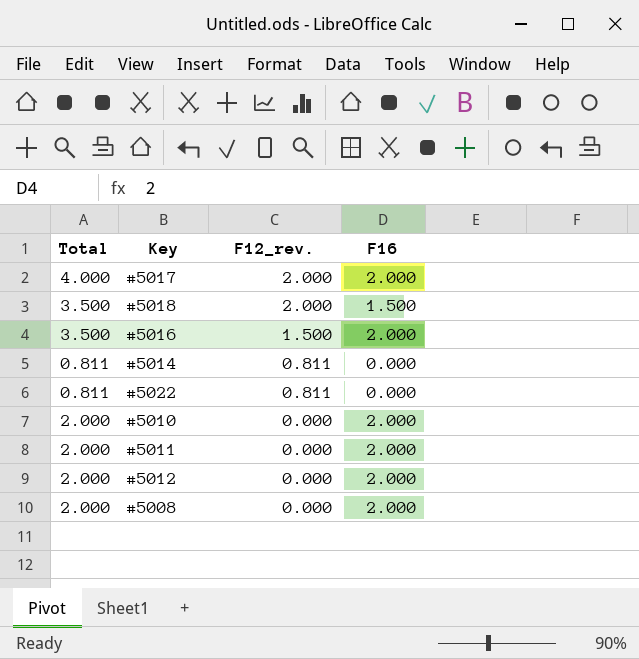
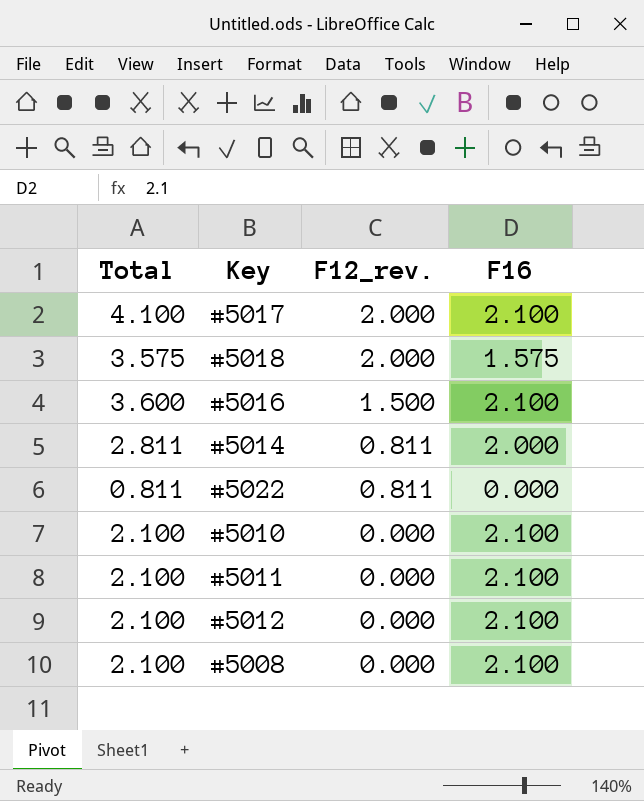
#5017 | Total: 4.000 -> 4.100
#5017 | F16: 2.000 -> 2.100
#5018 | Total: 3.500 -> 3.575
#5018 | F16: 1.500 -> 1.575
#5016 | Total: 3.500 -> 3.600
#5016 | F16: 2.000 -> 2.100
#5014 | Total: 0.811 -> 2.811
#5014 | F16: 0.000 -> 2.000
#5010 | Total: 2.000 -> 2.100
#5010 | F16: 2.000 -> 2.100
#5011 | Total: 2.000 -> 2.100
#5011 | F16: 2.000 -> 2.100
#5012 | Total: 2.000 -> 2.100
#5012 | F16: 2.000 -> 2.100
#5008 | Total: 2.000 -> 2.100
#5008 | F16: 2.000 -> 2.100

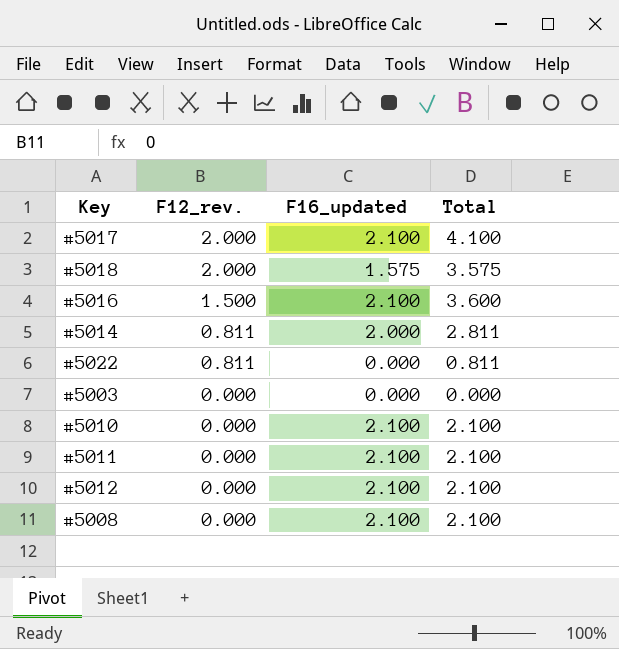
column name: F16 -> F16_updated
column Total | position: 1 -> 4
row #5003: none -> 0.000 | 0.000 | 0.000

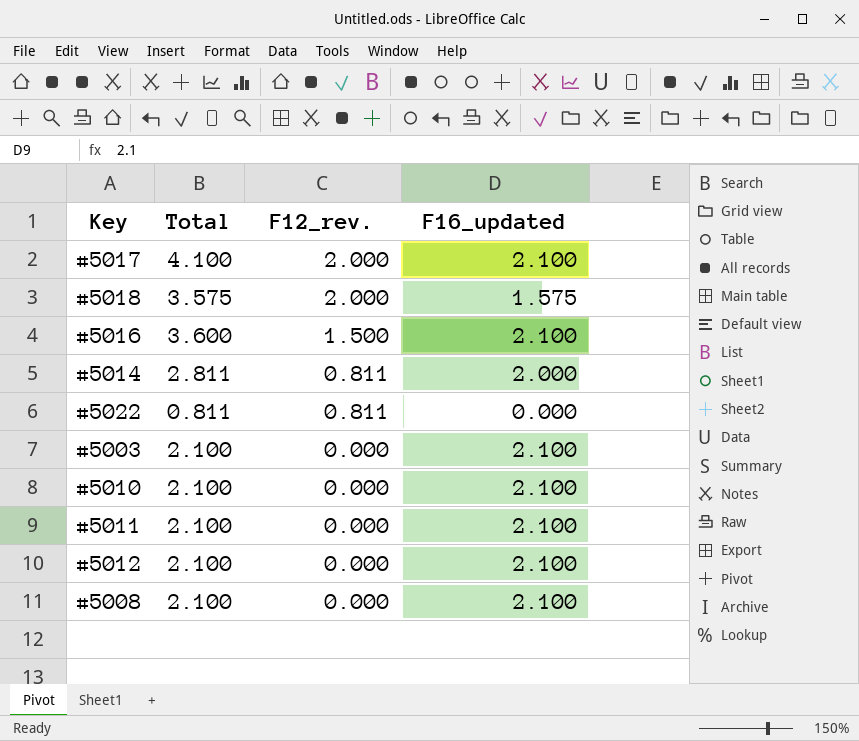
column Total | position: 4 -> 2
#5003 | Total: 0.000 -> 2.100
#5003 | F16_updated: 0.000 -> 2.100

